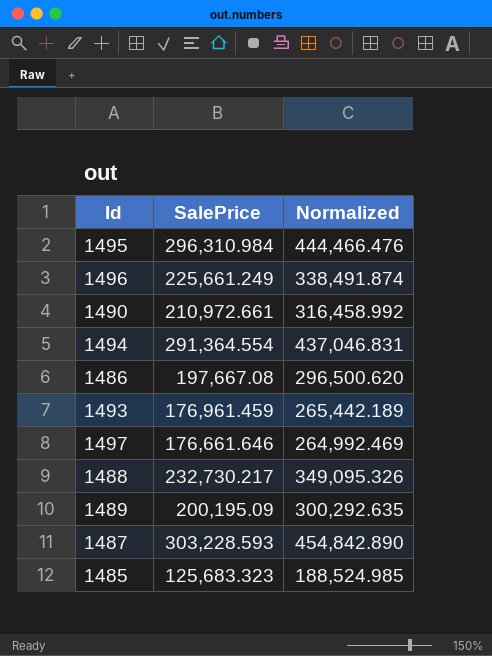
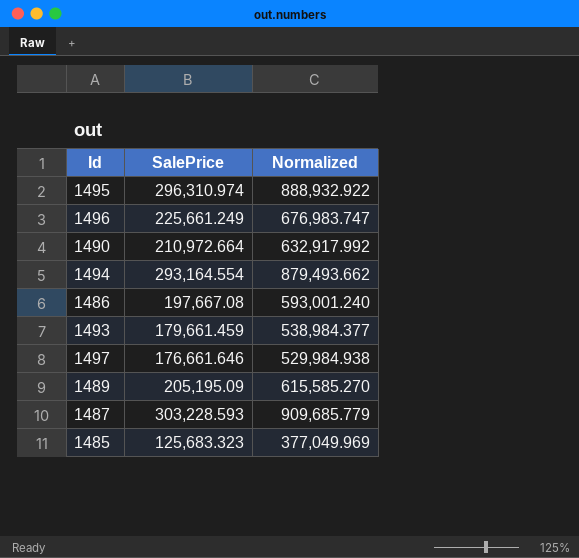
column Normalized | formula: [SalePrice] * 1.5 -> [SalePrice] * 3
row 1488: 232,730.217 | 349,095.326 -> none
1495 | SalePrice: 296,310.984 -> 296,310.974
1490 | SalePrice: 210,972.661 -> 210,972.664
1494 | SalePrice: 291,364.554 -> 293,164.554
1493 | SalePrice: 176,961.459 -> 179,661.459
1489 | SalePrice: 200,195.09 -> 205,195.09

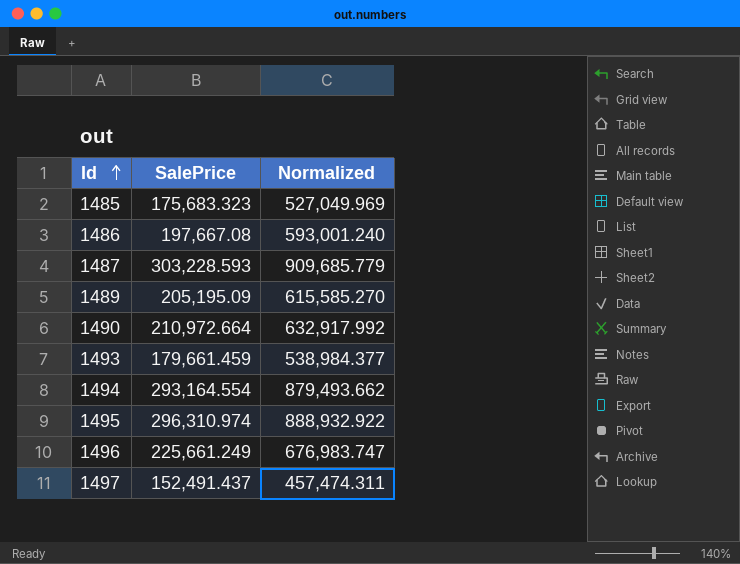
row order: none -> Id ascending
1485 | SalePrice: 125,683.323 -> 175,683.323
1485 | Normalized: 377,049.969 -> 527,049.969
1497 | SalePrice: 176,661.646 -> 152,491.437
1497 | Normalized: 529,984.938 -> 457,474.311

